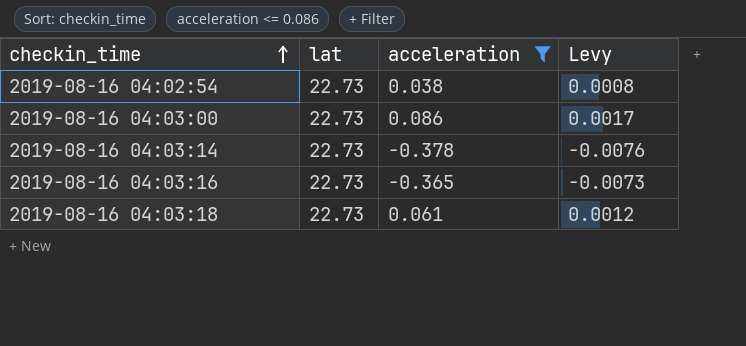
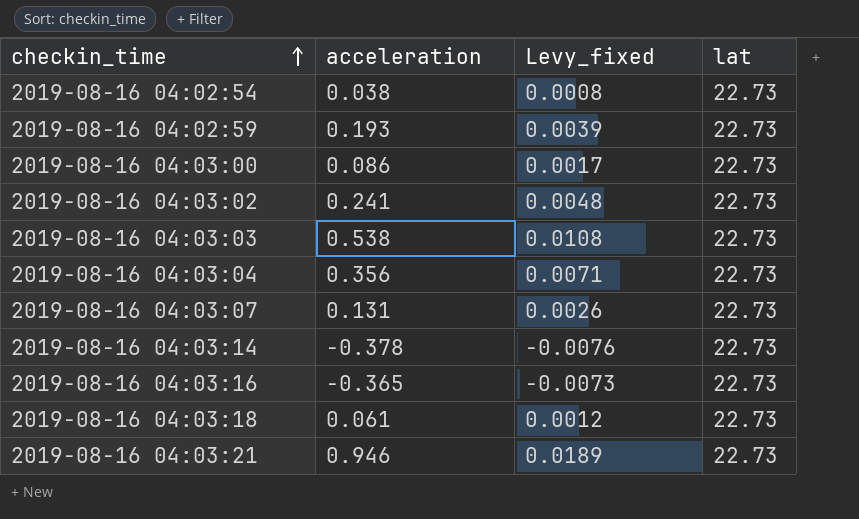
filter: acceleration <= 0.086 -> none
column name: Levy -> Levy_fixed
column lat | position: 2 -> 4

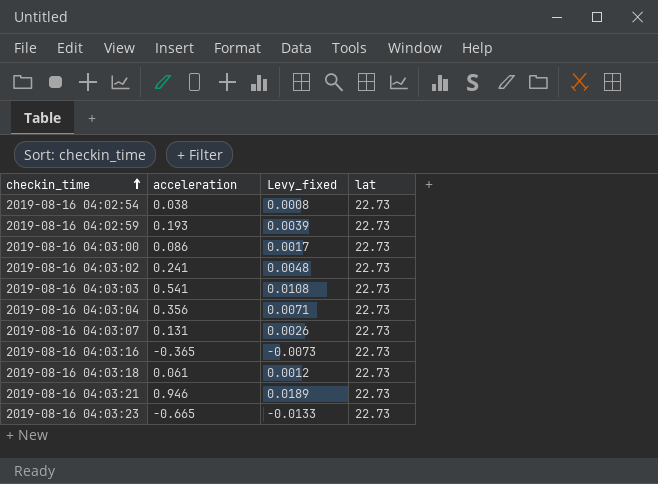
row 2019-08-16 04:03:14: -0.378 | -0.0076 | 22.73 -> none
2019-08-16 04:03:03 | acceleration: 0.538 -> 0.541
row 2019-08-16 04:03:23: none -> -0.665 | -0.0133 | 22.73

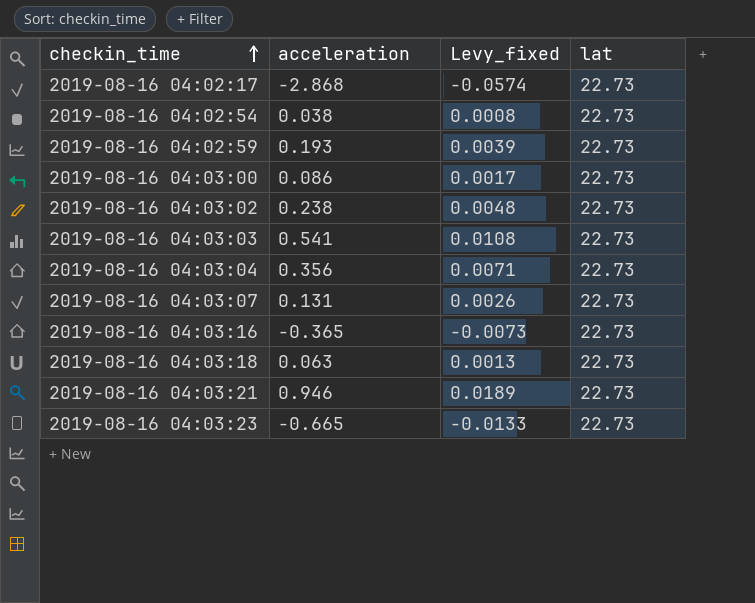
row 2019-08-16 04:02:17: none -> -2.868 | -0.0574 | 22.73
2019-08-16 04:03:02 | acceleration: 0.241 -> 0.238
2019-08-16 04:03:18 | acceleration: 0.061 -> 0.063
2019-08-16 04:03:18 | Levy_fixed: 0.0012 -> 0.0013

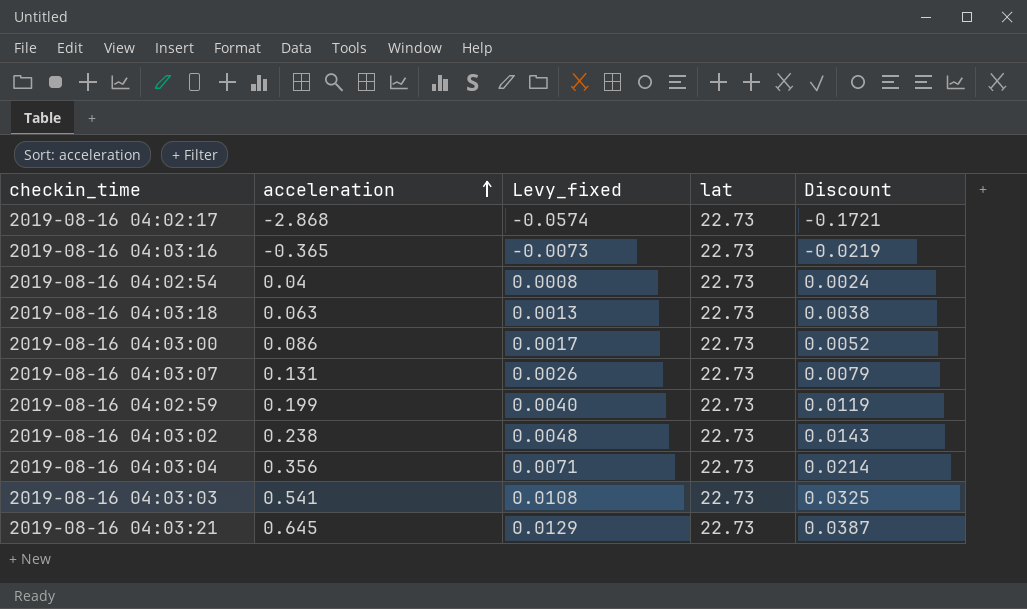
row order: checkin_time ascending -> acceleration ascending
column Discount | formula: none -> [acceleration] * 0.06
row 2019-08-16 04:03:23: -0.665 | -0.0133 | 22.73 -> none
2019-08-16 04:02:54 | acceleration: 0.038 -> 0.04
2019-08-16 04:02:59 | acceleration: 0.193 -> 0.199
2019-08-16 04:02:59 | Levy_fixed: 0.0039 -> 0.0040
2019-08-16 04:03:21 | acceleration: 0.946 -> 0.645
2019-08-16 04:03:21 | Levy_fixed: 0.0189 -> 0.0129

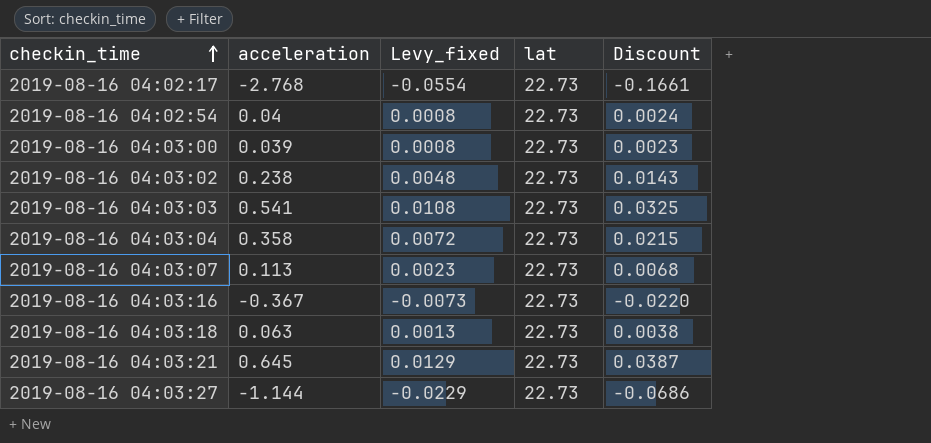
row order: acceleration ascending -> checkin_time ascending
row 2019-08-16 04:02:59: 0.199 | 0.0040 | 22.73 | 0.0119 -> none
2019-08-16 04:02:17 | acceleration: -2.868 -> -2.768
2019-08-16 04:02:17 | Levy_fixed: -0.0574 -> -0.0554
2019-08-16 04:02:17 | Discount: -0.1721 -> -0.1661
2019-08-16 04:03:00 | acceleration: 0.086 -> 0.039
2019-08-16 04:03:00 | Levy_fixed: 0.0017 -> 0.0008
2019-08-16 04:03:00 | Discount: 0.0052 -> 0.0023
2019-08-16 04:03:04 | acceleration: 0.356 -> 0.358
2019-08-16 04:03:04 | Levy_fixed: 0.0071 -> 0.0072
2019-08-16 04:03:04 | Discount: 0.0214 -> 0.0215
2019-08-16 04:03:07 | acceleration: 0.131 -> 0.113
2019-08-16 04:03:07 | Levy_fixed: 0.0026 -> 0.0023
2019-08-16 04:03:07 | Discount: 0.0079 -> 0.0068
2019-08-16 04:03:16 | acceleration: -0.365 -> -0.367
2019-08-16 04:03:16 | Discount: -0.0219 -> -0.0220
row 2019-08-16 04:03:27: none -> -1.144 | -0.0229 | 22.73 | -0.0686

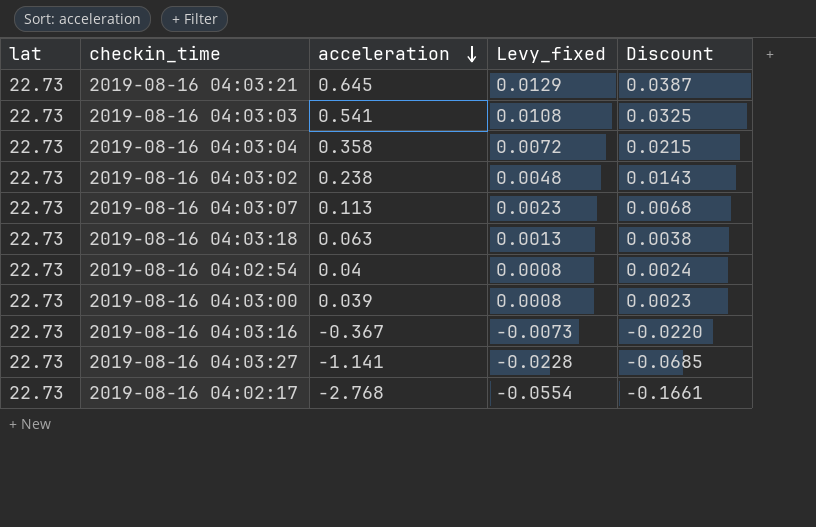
row order: checkin_time ascending -> acceleration descending
column lat | position: 4 -> 1
2019-08-16 04:03:27 | acceleration: -1.144 -> -1.141
2019-08-16 04:03:27 | Levy_fixed: -0.0229 -> -0.0228
2019-08-16 04:03:27 | Discount: -0.0686 -> -0.0685

